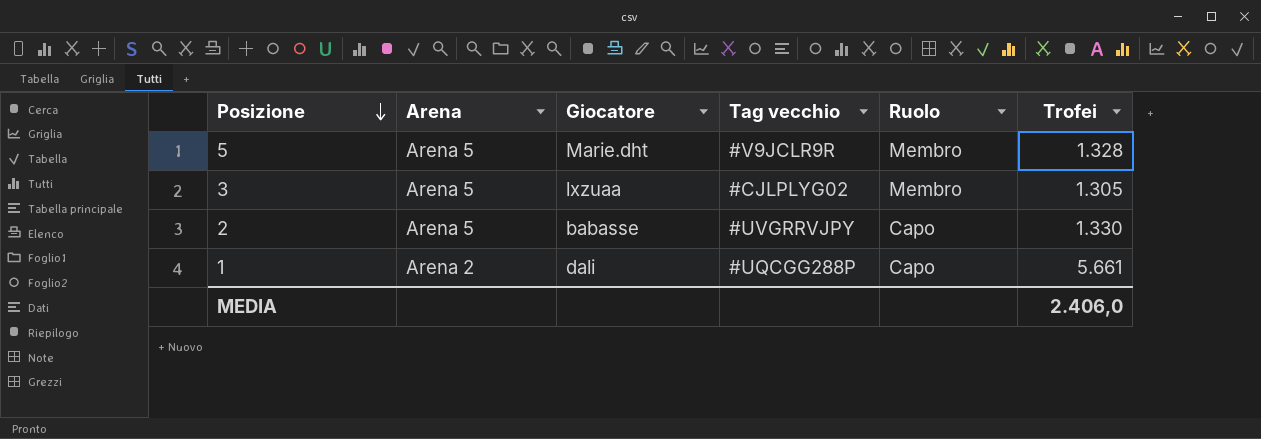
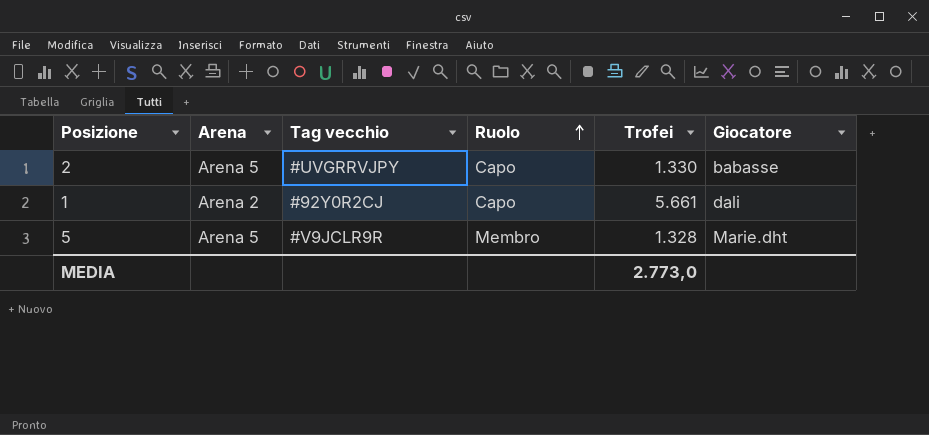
row order: Posizione descending -> Ruolo ascending
column Giocatore | position: 3 -> 6
row 3: Arena 5 | lxzuaa | #CJLPLYG02 | Membro | 1.305 -> none
1 | Tag vecchio: #UQCGG288P -> #92Y0R2CJ
MEDIA | Trofei: 2.406,0 -> 2.773,0

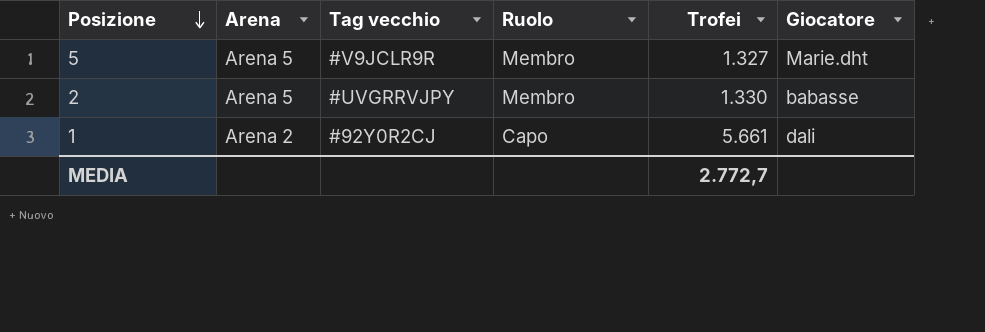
row order: Ruolo ascending -> Posizione descending
5 | Trofei: 1.328 -> 1.327
2 | Ruolo: Capo -> Membro
MEDIA | Trofei: 2.773,0 -> 2.772,7

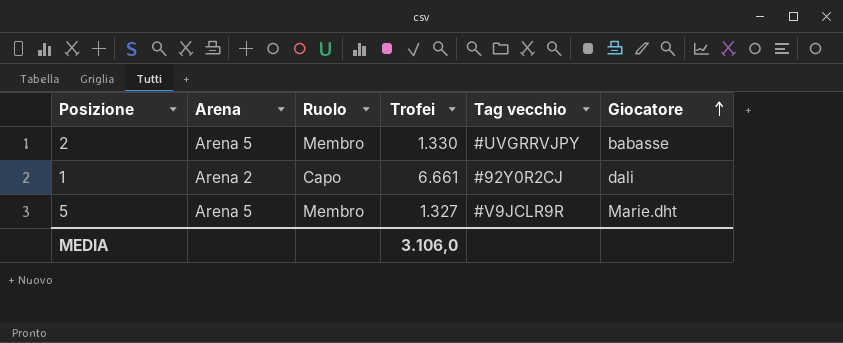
row order: Posizione descending -> Giocatore ascending
column Tag vecchio | position: 3 -> 5
1 | Trofei: 5.661 -> 6.661
MEDIA | Trofei: 2.772,7 -> 3.106,0

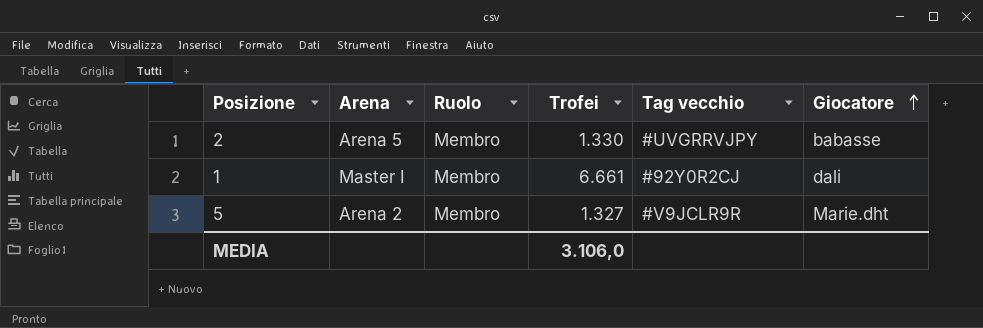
1 | Arena: Arena 2 -> Master I
1 | Ruolo: Capo -> Membro
5 | Arena: Arena 5 -> Arena 2

